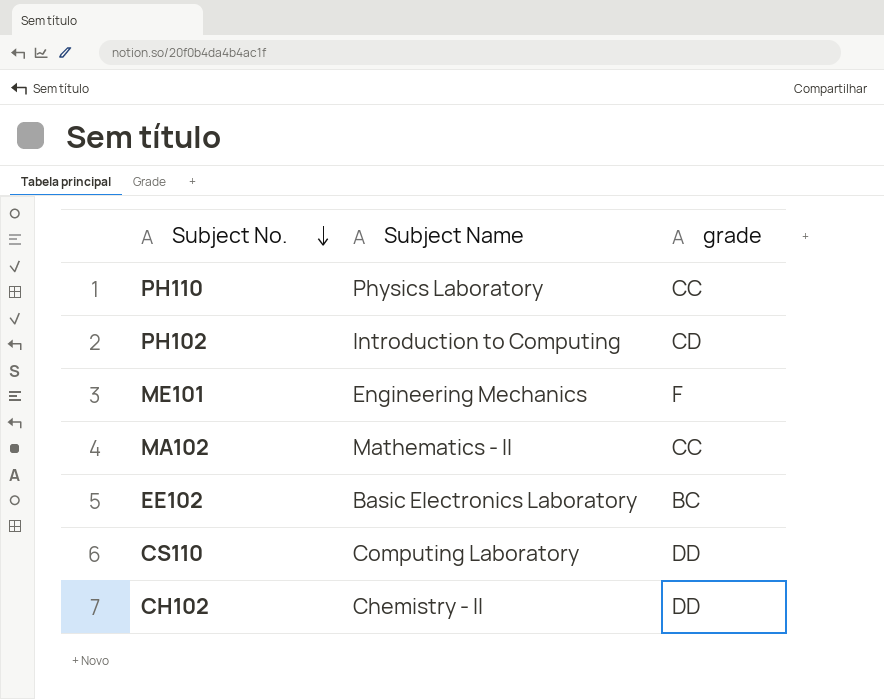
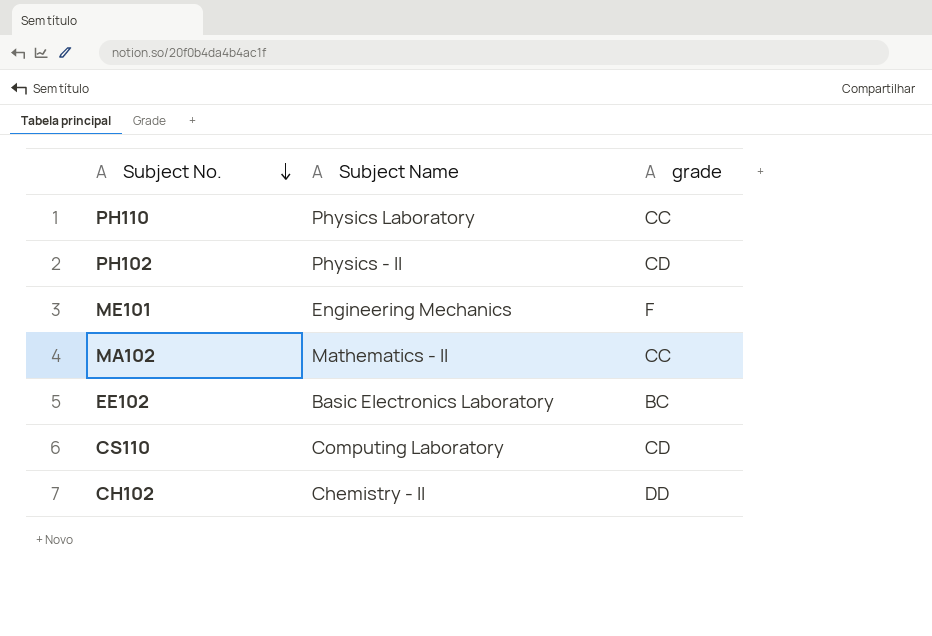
PH102 | Subject Name: Introduction to Computing -> Physics - II
CS110 | grade: DD -> CD

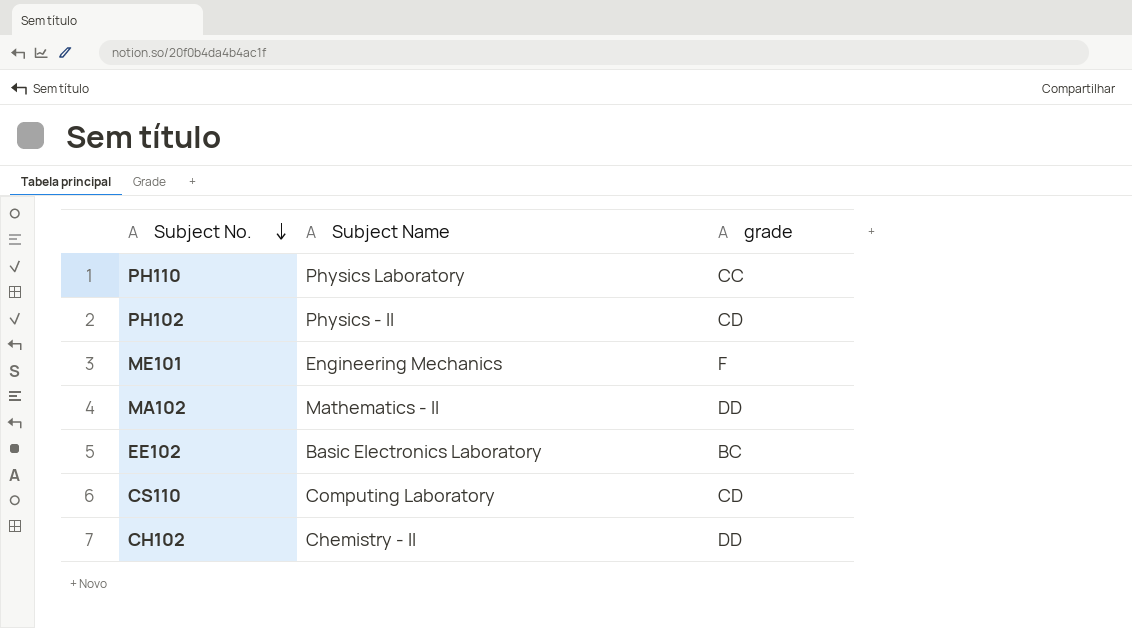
MA102 | grade: CC -> DD

